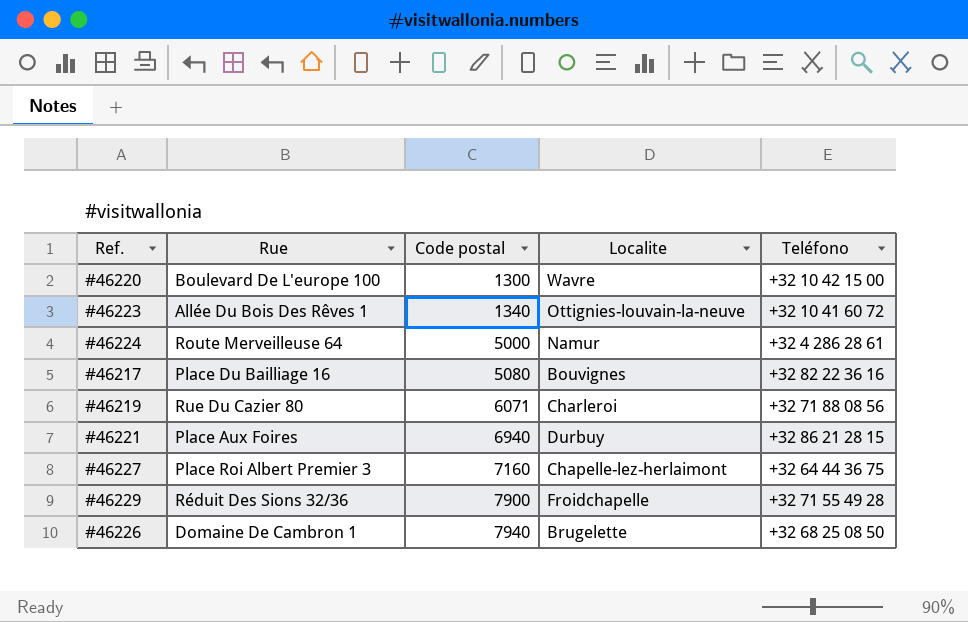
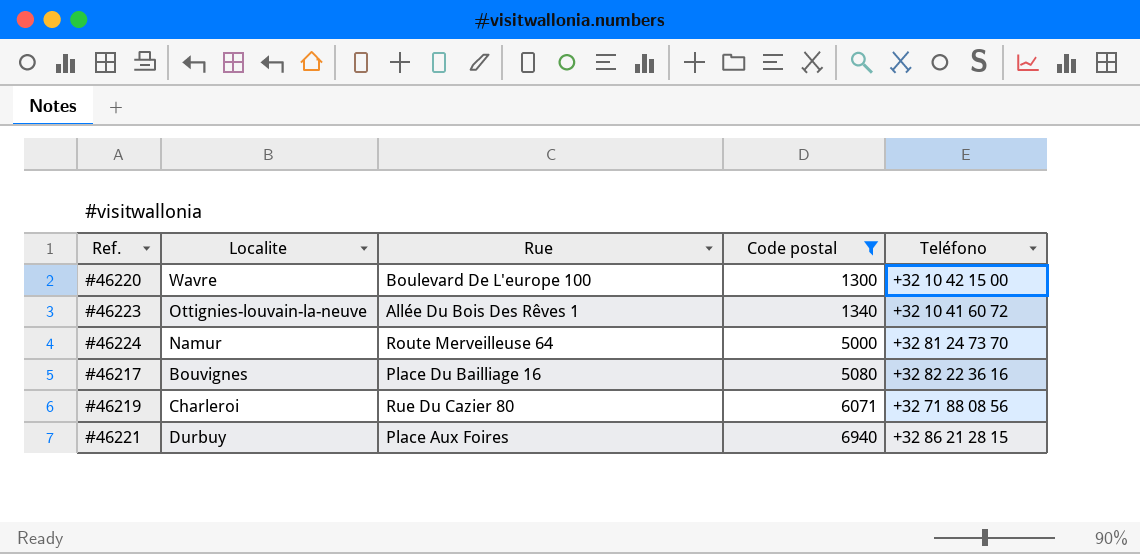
filter: none -> Code postal <= 6940
column Localite | position: 4 -> 2
#46224 | Teléfono: +32 4 286 28 61 -> +32 81 24 73 70

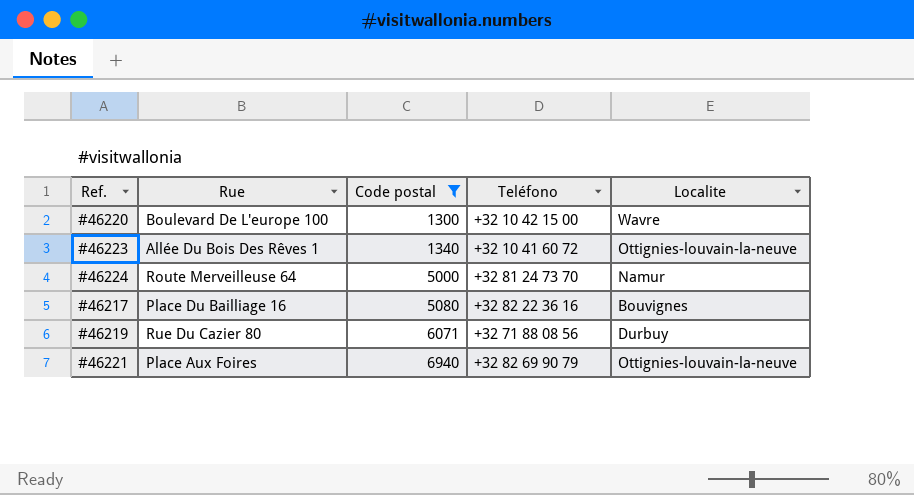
column Localite | position: 2 -> 5
#46219 | Localite: Charleroi -> Durbuy
#46221 | Teléfono: +32 86 21 28 15 -> +32 82 69 90 79
#46221 | Localite: Durbuy -> Ottignies-louvain-la-neuve

